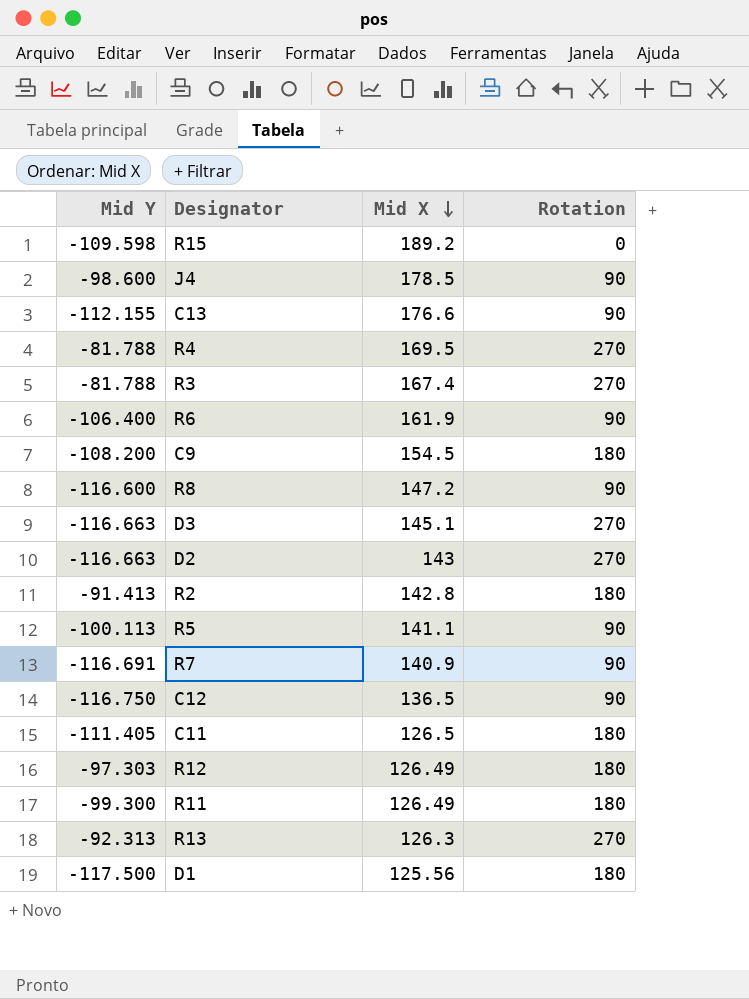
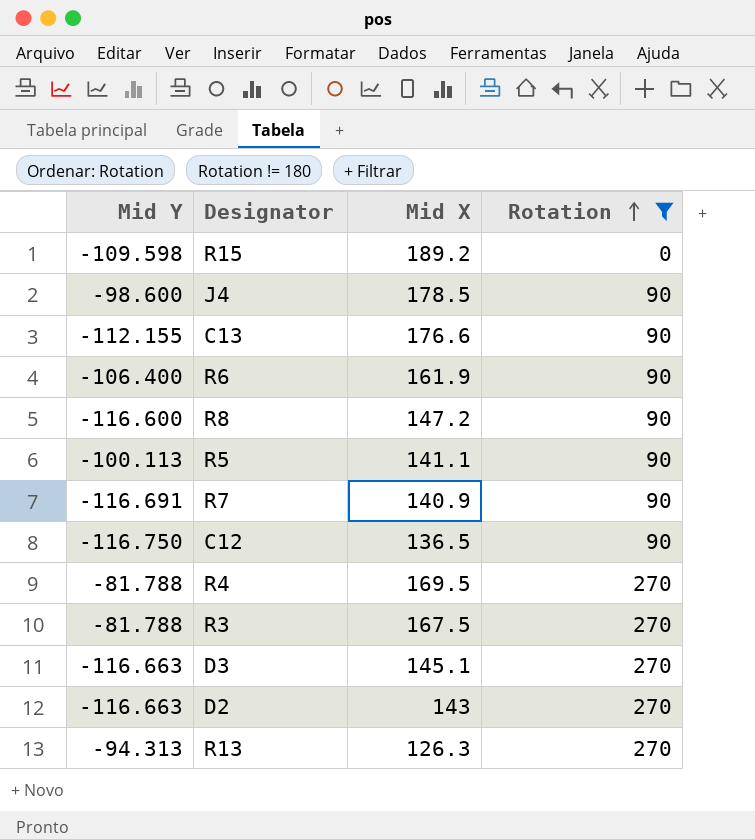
filter: none -> Rotation != 180
row order: Mid X descending -> Rotation ascending
R3 | Mid X: 167.4 -> 167.5
R13 | Mid Y: -92.313 -> -94.313

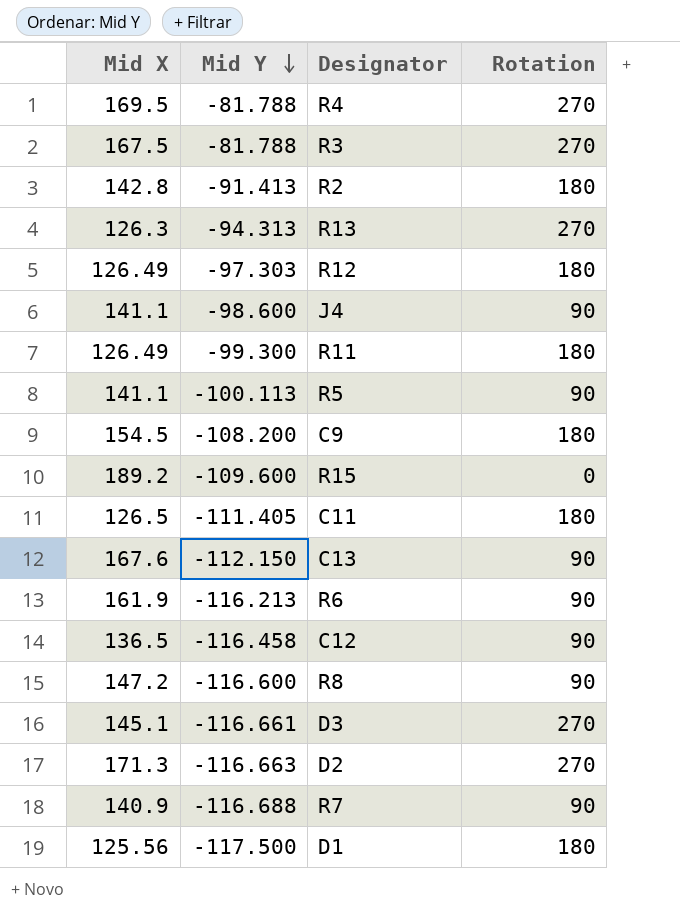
filter: Rotation != 180 -> none
row order: Rotation ascending -> Mid Y descending
column Mid X | position: 3 -> 1
J4 | Mid X: 178.5 -> 141.1
R15 | Mid Y: -109.598 -> -109.600
C13 | Mid X: 176.6 -> 167.6
C13 | Mid Y: -112.155 -> -112.150
R6 | Mid Y: -106.400 -> -116.213
C12 | Mid Y: -116.750 -> -116.458
D3 | Mid Y: -116.663 -> -116.661
D2 | Mid X: 143 -> 171.3
R7 | Mid Y: -116.691 -> -116.688

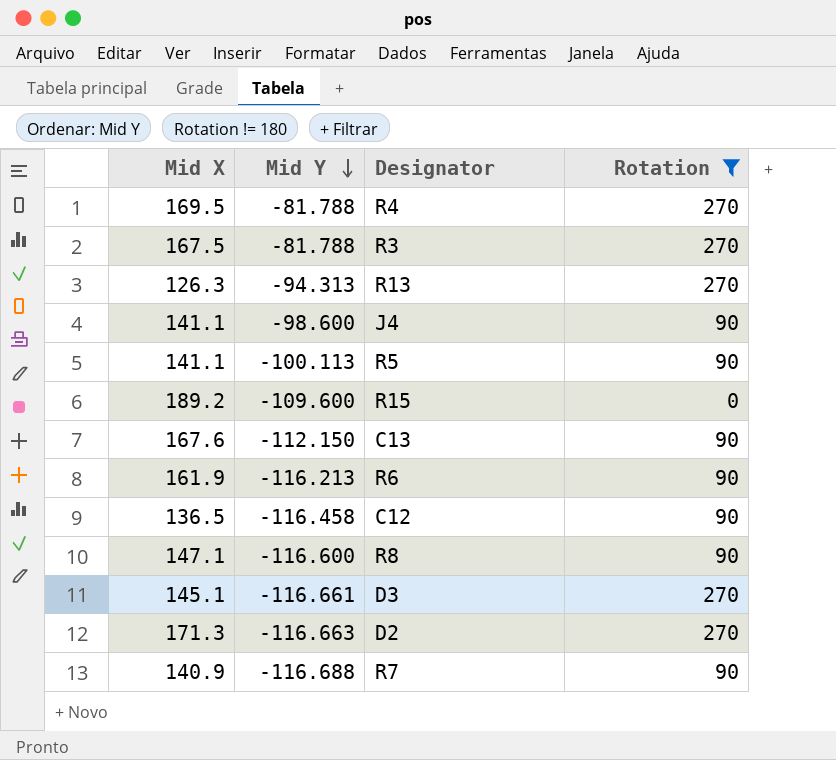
filter: none -> Rotation != 180
R8 | Mid X: 147.2 -> 147.1

